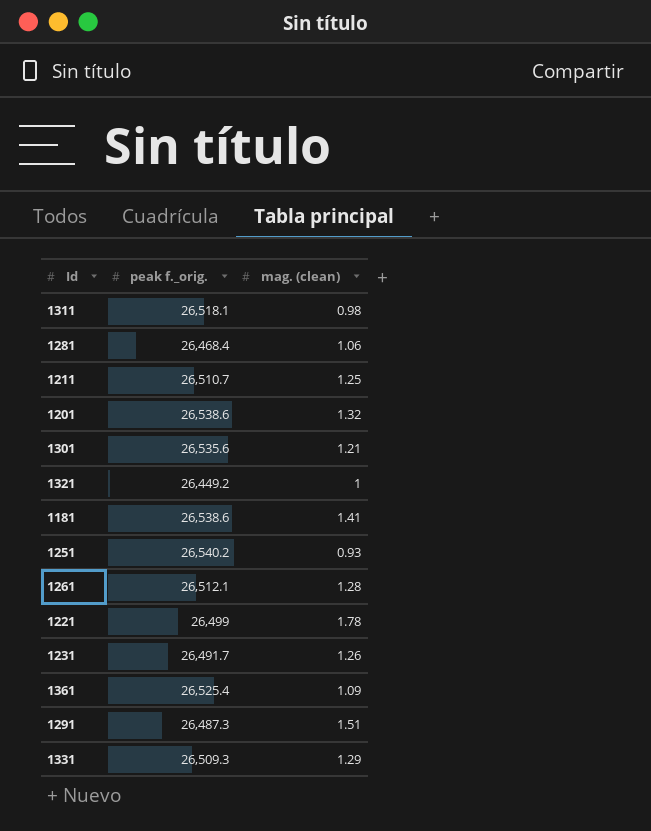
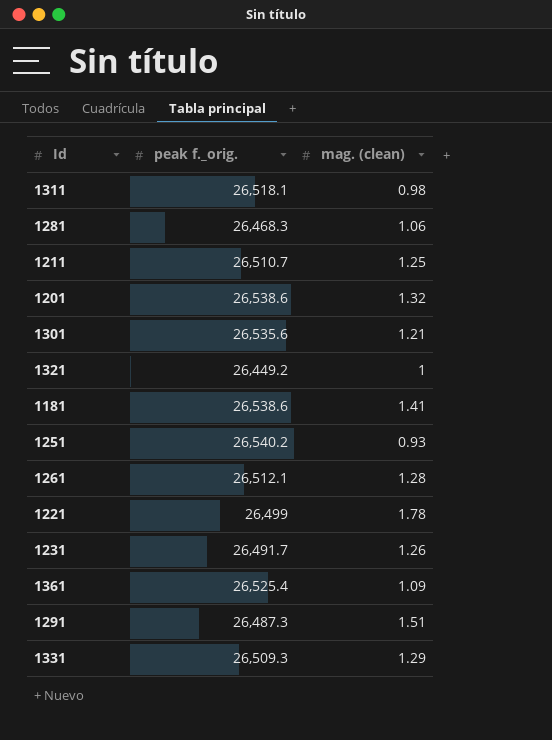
1281 | peak f._orig.: 26,468.4 -> 26,468.3

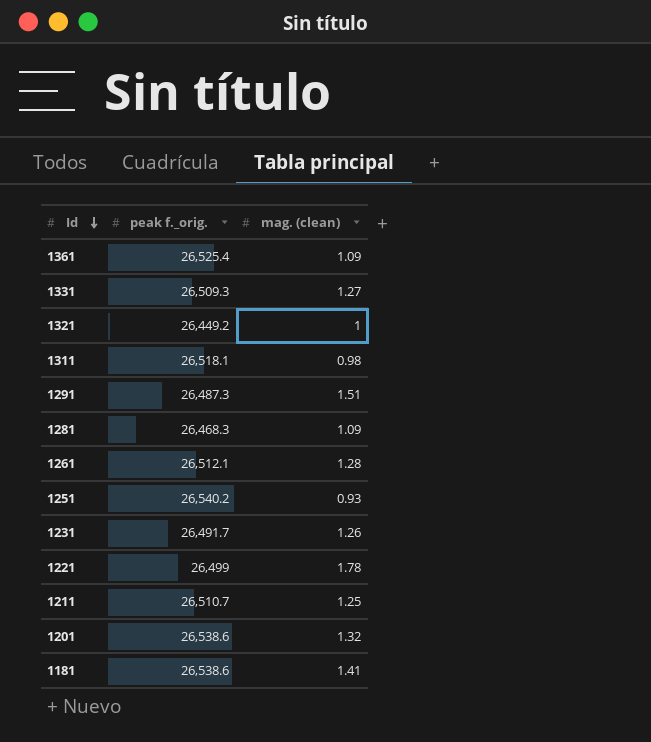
row order: none -> Id descending
row 1301: 26,535.6 | 1.21 -> none
1331 | mag. (clean): 1.29 -> 1.27
1281 | mag. (clean): 1.06 -> 1.09

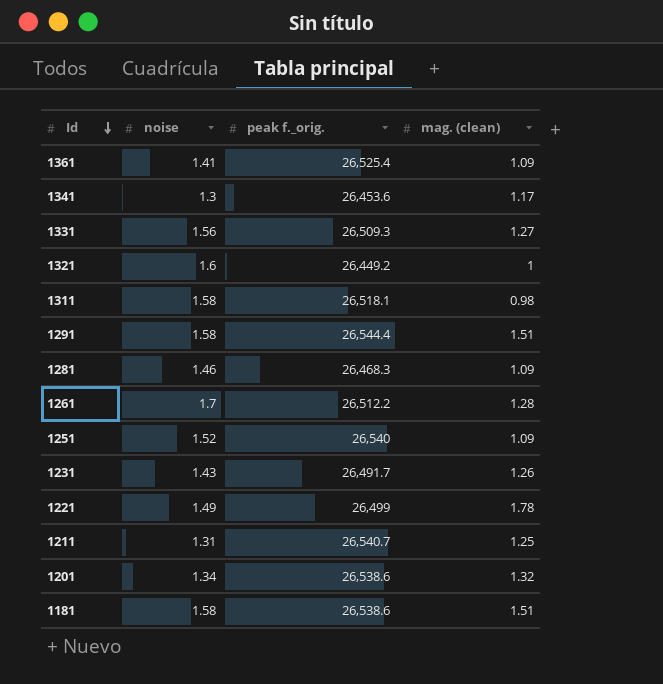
column noise | position: none -> 2
row 1341: none -> 1.3 | 26,453.6 | 1.17
1291 | peak f._orig.: 26,487.3 -> 26,544.4
1261 | peak f._orig.: 26,512.1 -> 26,512.2
1251 | peak f._orig.: 26,540.2 -> 26,540
1251 | mag. (clean): 0.93 -> 1.09
1211 | peak f._orig.: 26,510.7 -> 26,540.7
1181 | mag. (clean): 1.41 -> 1.51

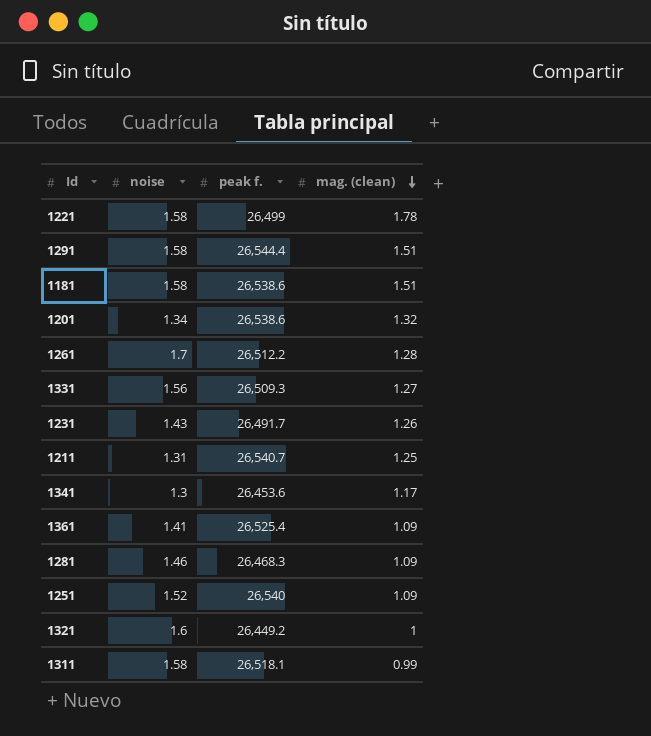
row order: Id descending -> mag. (clean) descending
column name: peak f._orig. -> peak f.
1221 | noise: 1.49 -> 1.58
1311 | mag. (clean): 0.98 -> 0.99

